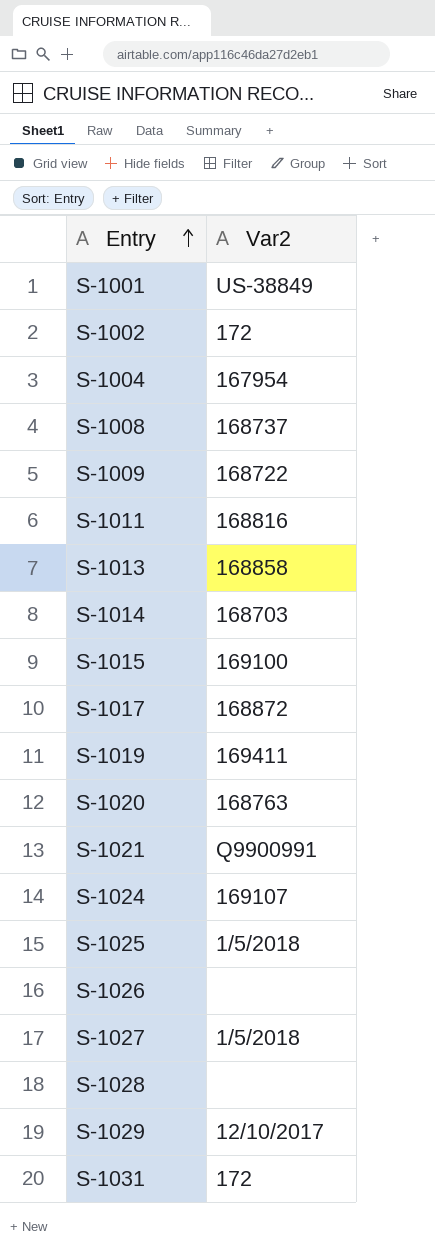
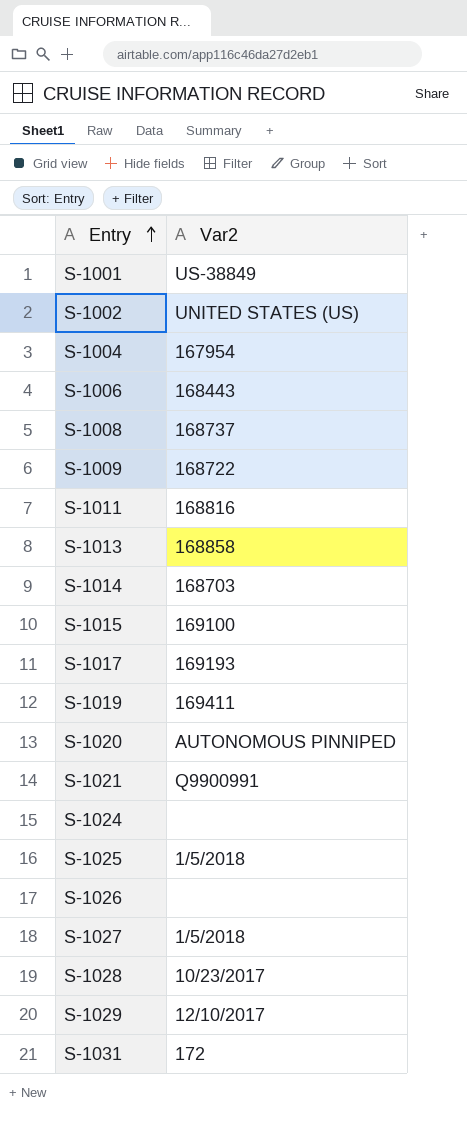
S-1002 | Var2: 172 -> UNITED STATES (US)
row S-1006: none -> 168443
S-1017 | Var2: 168872 -> 169193
S-1020 | Var2: 168763 -> AUTONOMOUS PINNIPED
S-1024 | Var2: 169107 -> none
S-1028 | Var2: none -> 10/23/2017

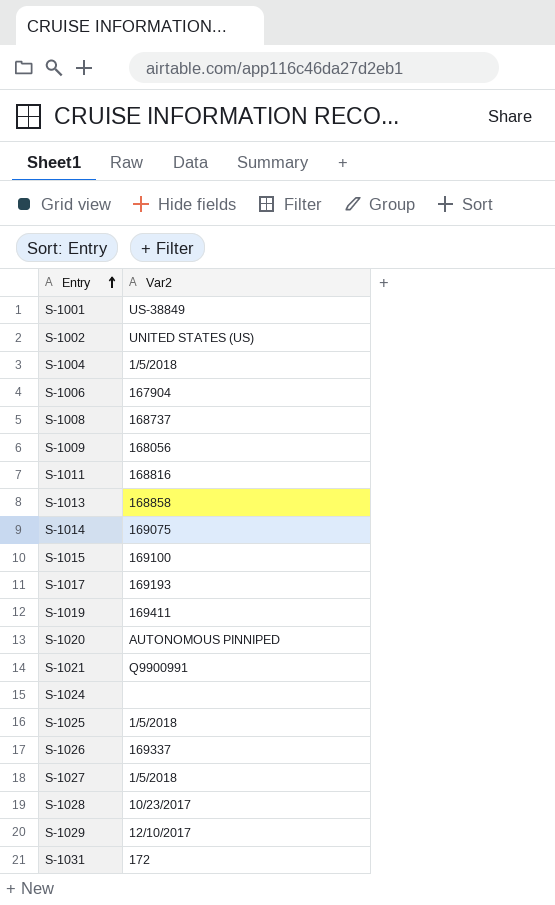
S-1004 | Var2: 167954 -> 1/5/2018
S-1006 | Var2: 168443 -> 167904
S-1009 | Var2: 168722 -> 168056
S-1014 | Var2: 168703 -> 169075
S-1026 | Var2: none -> 169337

